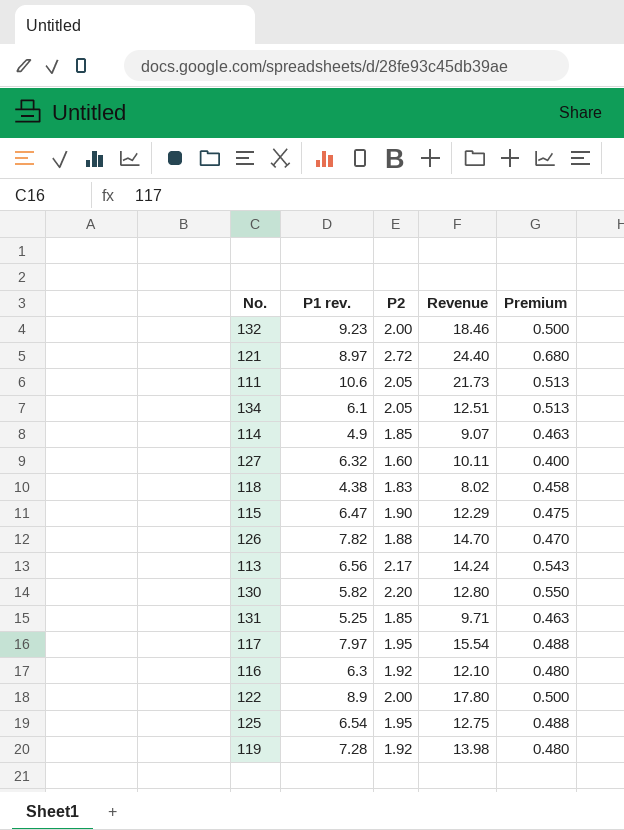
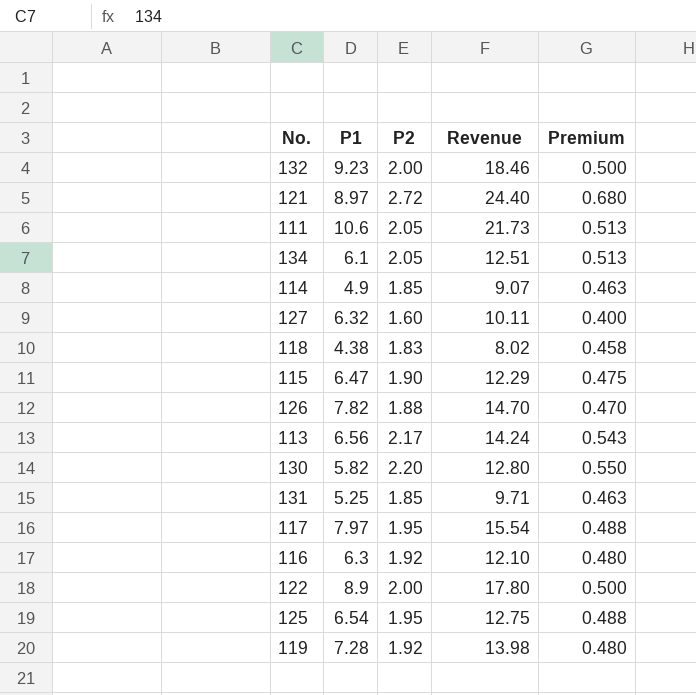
column name: P1 rev. -> P1

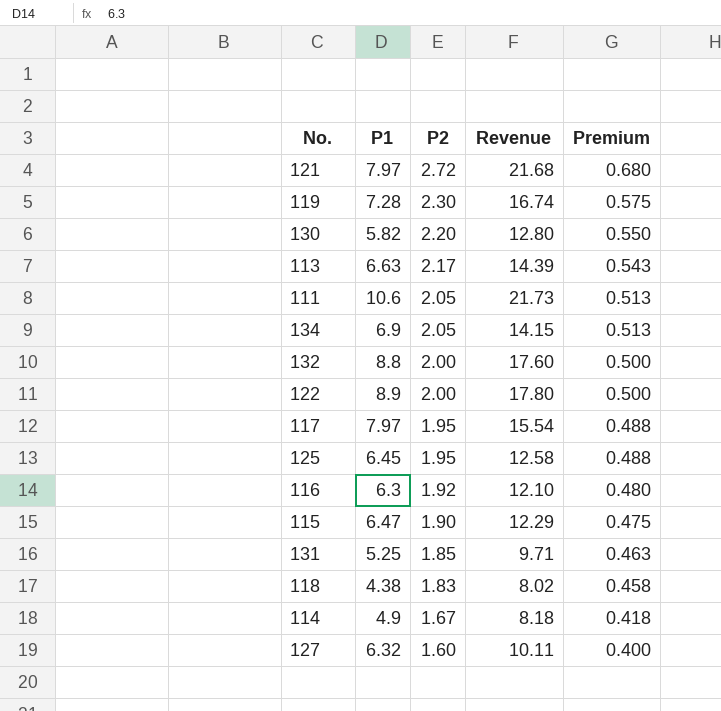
row order: none -> P2 descending
row 126: 7.82 | 1.88 | 14.70 | 0.470 -> none
121 | P1: 8.97 -> 7.97
121 | Revenue: 24.40 -> 21.68
119 | P2: 1.92 -> 2.30
119 | Revenue: 13.98 -> 16.74
119 | Premium: 0.480 -> 0.575
113 | P1: 6.56 -> 6.63
113 | Revenue: 14.24 -> 14.39
134 | P1: 6.1 -> 6.9
134 | Revenue: 12.51 -> 14.15
132 | P1: 9.23 -> 8.8
132 | Revenue: 18.46 -> 17.60
125 | P1: 6.54 -> 6.45
125 | Revenue: 12.75 -> 12.58
114 | P2: 1.85 -> 1.67
114 | Revenue: 9.07 -> 8.18
114 | Premium: 0.463 -> 0.418

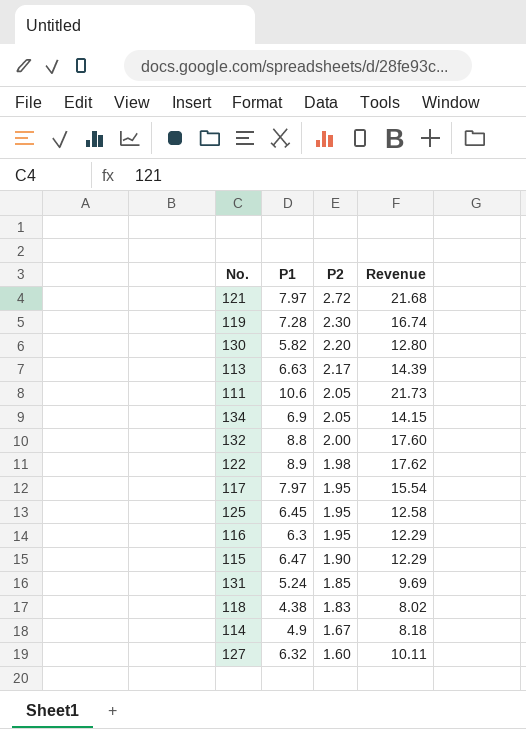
column Premium | formula: [P2] * 0.25 -> none
122 | P2: 2.00 -> 1.98
122 | Revenue: 17.80 -> 17.62
116 | P2: 1.92 -> 1.95
116 | Revenue: 12.10 -> 12.29
131 | P1: 5.25 -> 5.24
131 | Revenue: 9.71 -> 9.69

